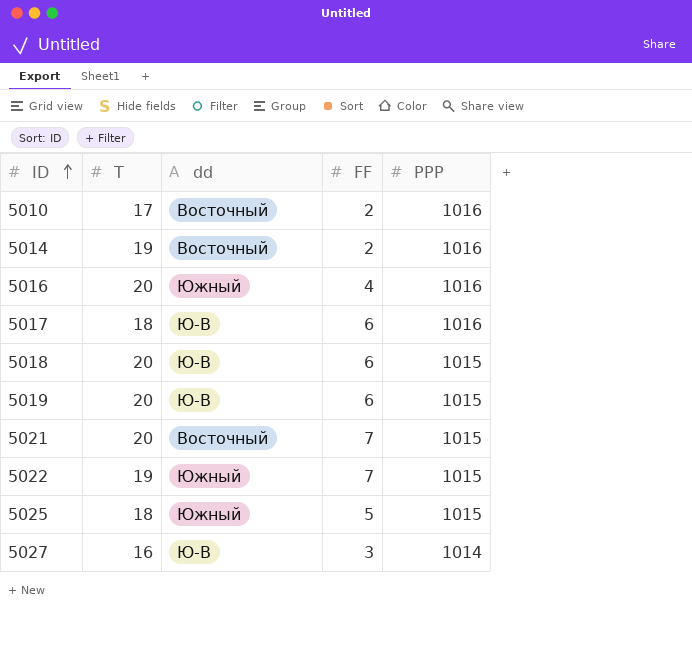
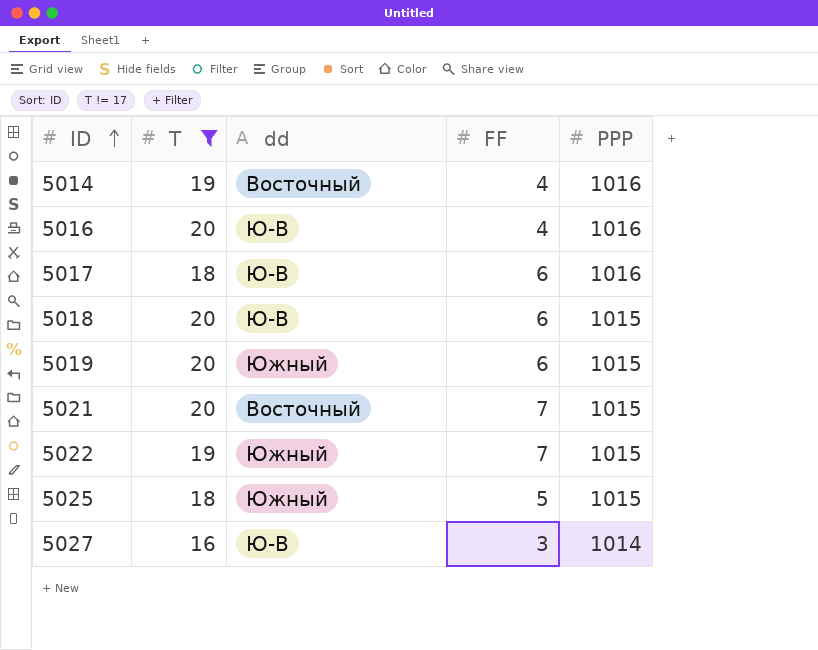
filter: none -> T != 17
5014 | FF: 2 -> 4
5016 | dd: Южный -> Ю-В
5019 | dd: Ю-В -> Южный

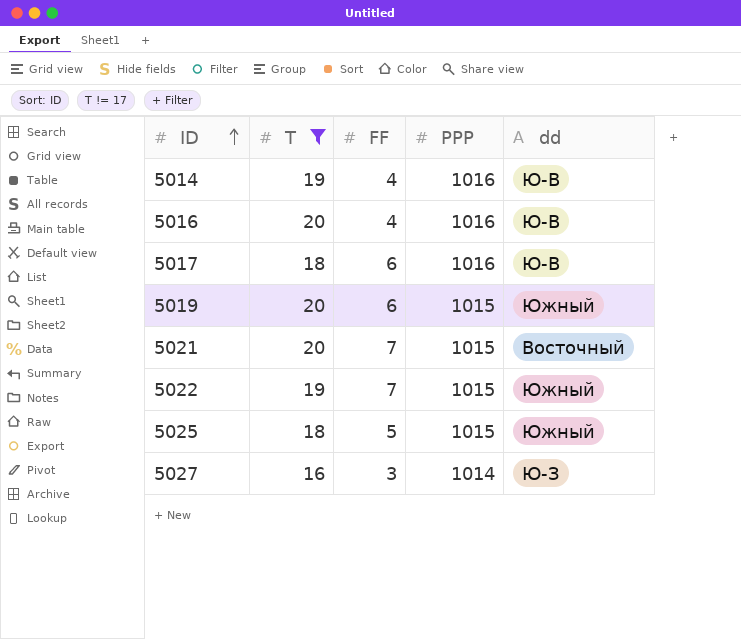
column dd | position: 3 -> 5
row 5018: 20 | Ю-В | 6 | 1015 -> none
5014 | dd: Восточный -> Ю-В
5027 | dd: Ю-В -> Ю-З

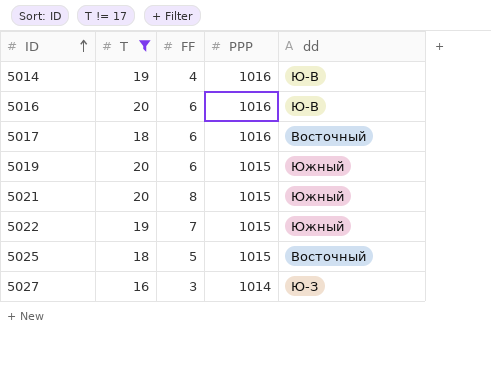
5016 | FF: 4 -> 6
5017 | dd: Ю-В -> Восточный
5021 | FF: 7 -> 8
5021 | dd: Восточный -> Южный
5025 | dd: Южный -> Восточный

